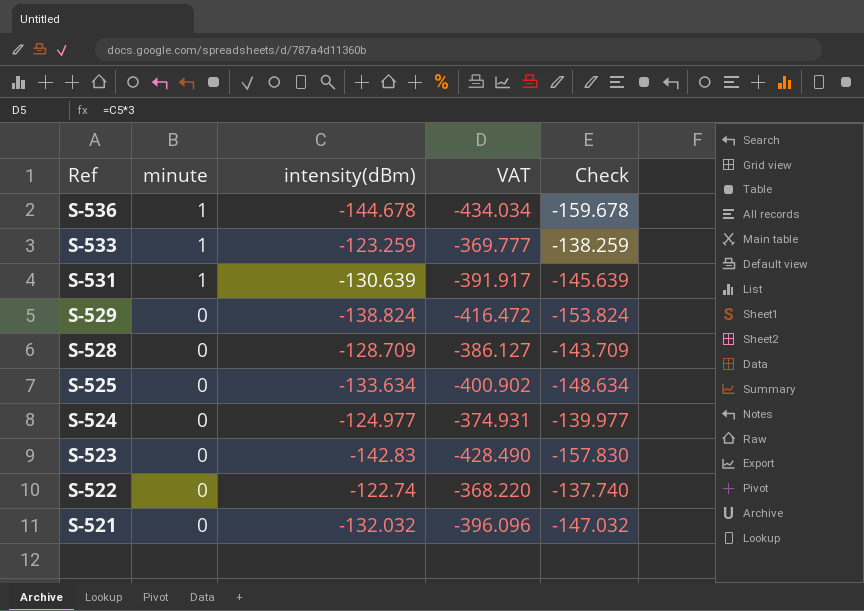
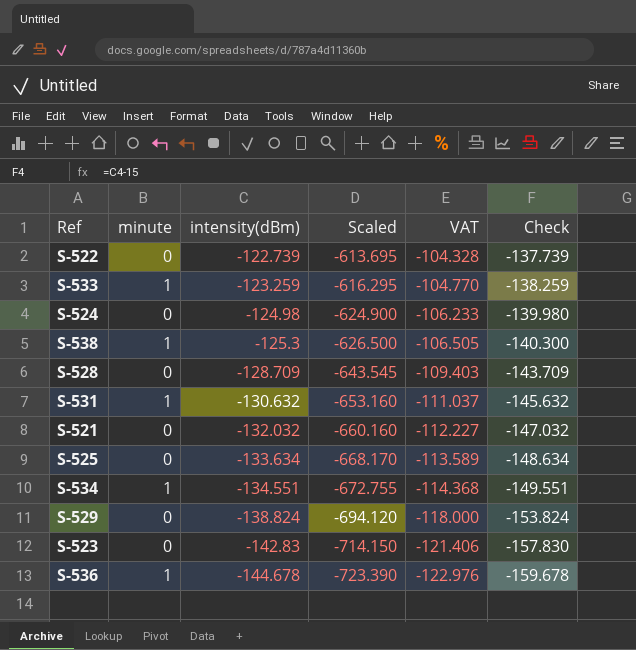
row order: Ref descending -> intensity(dBm) descending
column Scaled | formula: none -> [intensity(dBm)] * 5
column VAT | formula: [intensity(dBm)] * 3 -> [intensity(dBm)] * 0.85
S-522 | intensity(dBm): -122.74 -> -122.739
S-522 | Check: -137.740 -> -137.739
S-524 | intensity(dBm): -124.977 -> -124.98
S-524 | Check: -139.977 -> -139.980
row S-538: none -> 1 | -125.3 | -626.500 | -106.505 | -140.300
S-531 | intensity(dBm): -130.639 -> -130.632
S-531 | Check: -145.639 -> -145.632
row S-534: none -> 1 | -134.551 | -672.755 | -114.368 | -149.551

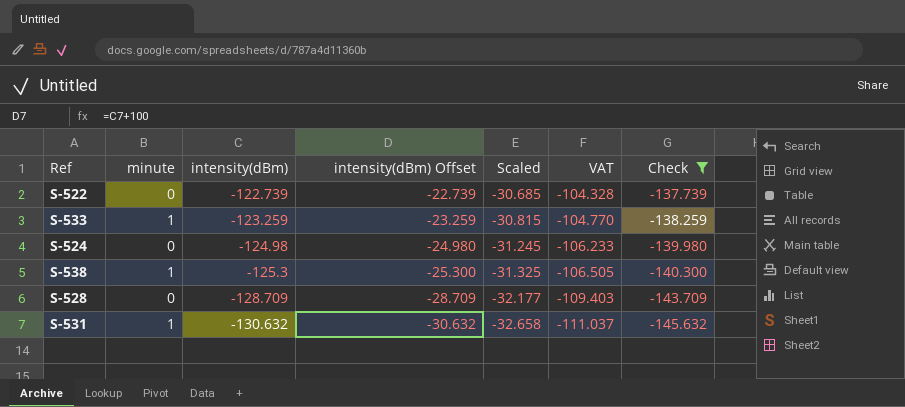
filter: none -> Check >= -145.632
column intensity(dBm) Offset | formula: none -> [intensity(dBm)] + 100
column Scaled | formula: [intensity(dBm)] * 5 -> [intensity(dBm)] * 0.25

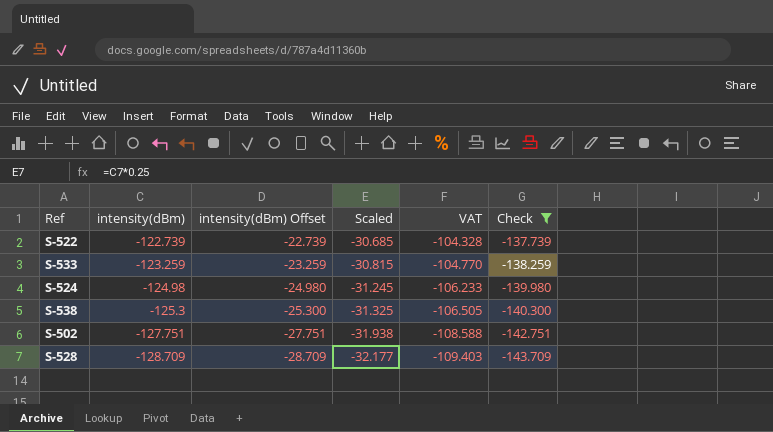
column minute | position: 2 -> none
row S-531: 1 | -130.632 | -30.632 | -32.658 | -111.037 | -145.632 -> none
row S-502: none -> -127.751 | -27.751 | -31.938 | -108.588 | -142.751

